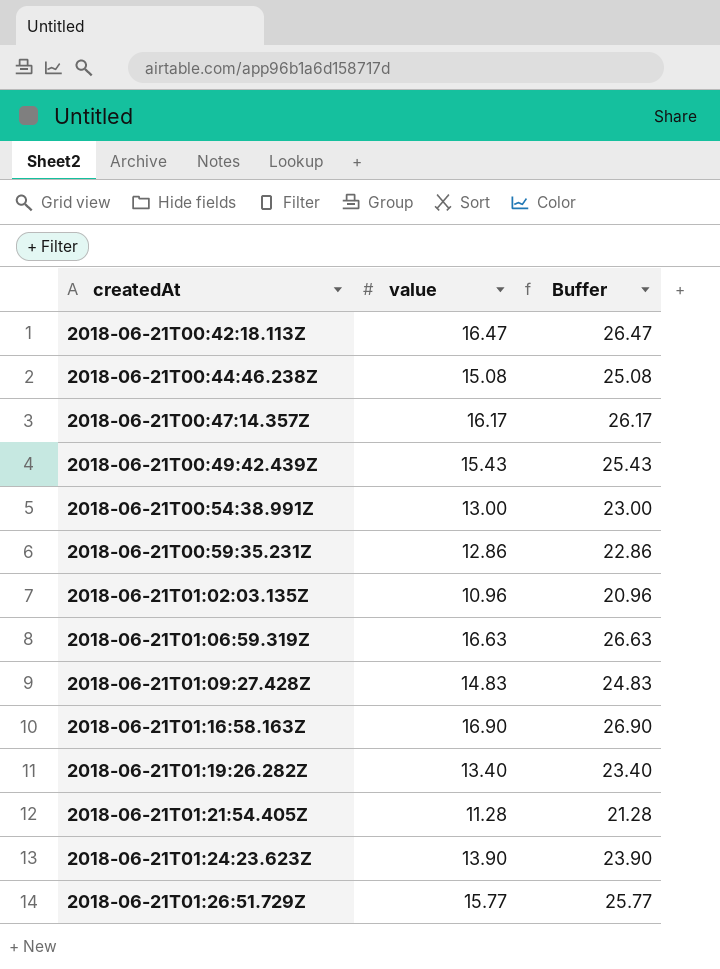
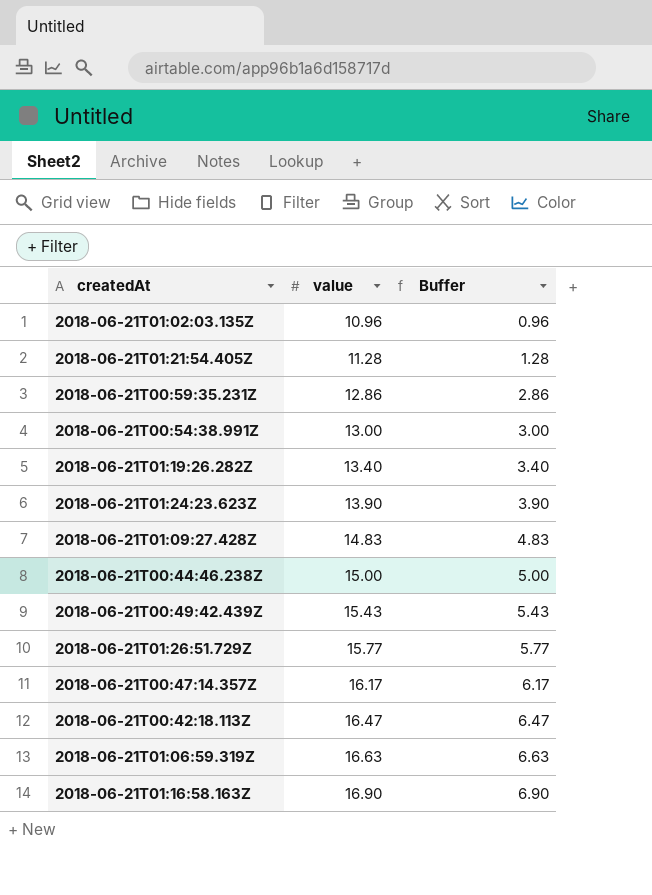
row order: createdAt ascending -> value ascending
column Buffer | formula: [value] + 10 -> [value] - 10
2018-06-21T00:44:46.238Z | value: 15.08 -> 15.00

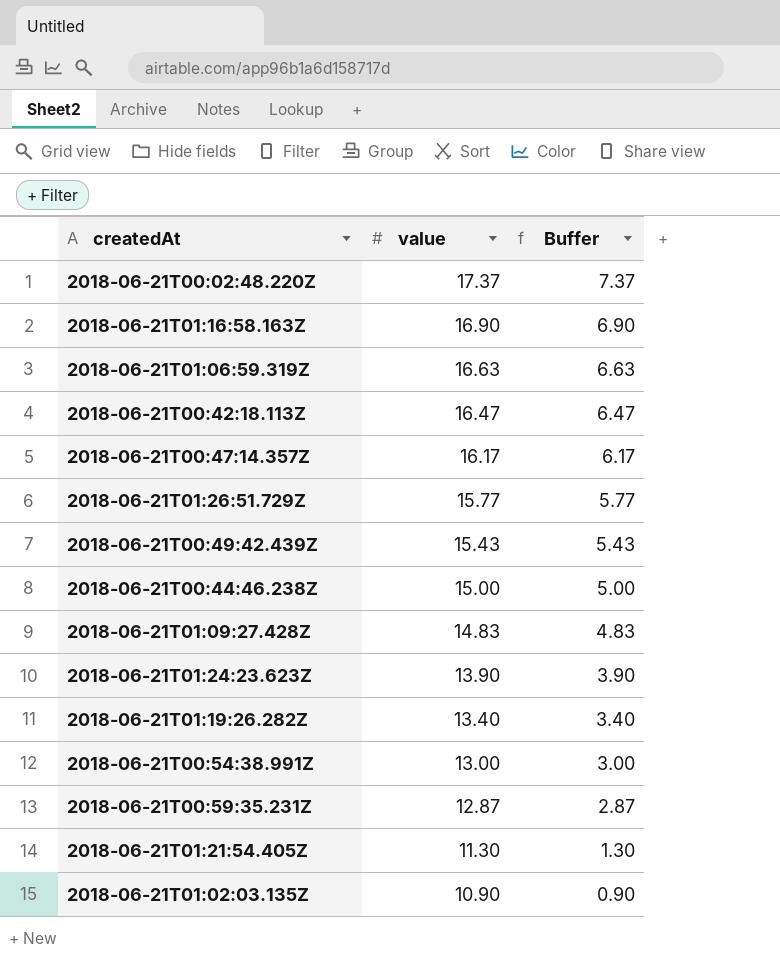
row order: value ascending -> value descending
row 2018-06-21T00:02:48.220Z: none -> 17.37 | 7.37
2018-06-21T00:59:35.231Z | value: 12.86 -> 12.87
2018-06-21T00:59:35.231Z | Buffer: 2.86 -> 2.87
2018-06-21T01:21:54.405Z | value: 11.28 -> 11.30
2018-06-21T01:21:54.405Z | Buffer: 1.28 -> 1.30
2018-06-21T01:02:03.135Z | value: 10.96 -> 10.90
2018-06-21T01:02:03.135Z | Buffer: 0.96 -> 0.90

